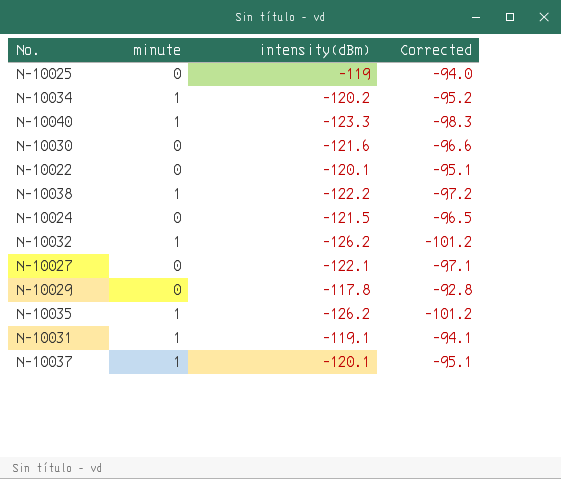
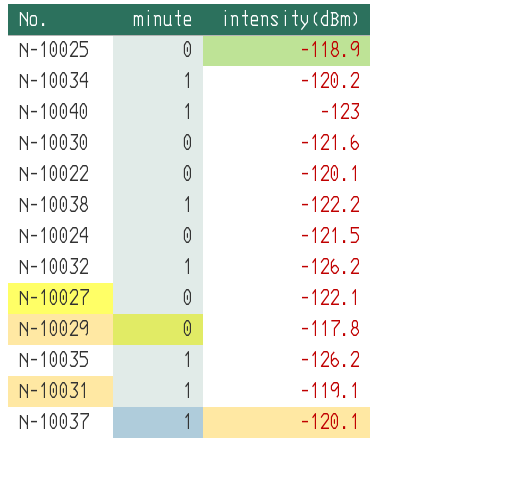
column Corrected | formula: [intensity(dBm)] + 25 -> none
N-10025 | intensity(dBm): -119 -> -118.9
N-10040 | intensity(dBm): -123.3 -> -123

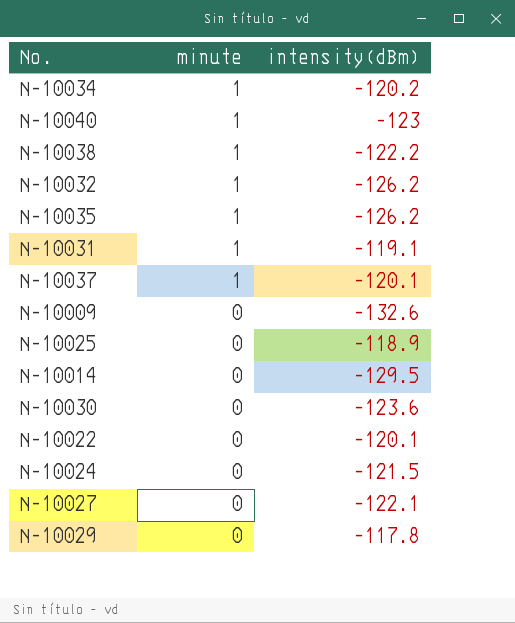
row order: none -> minute descending
row N-10009: none -> 0 | -132.6
row N-10014: none -> 0 | -129.5
N-10030 | intensity(dBm): -121.6 -> -123.6

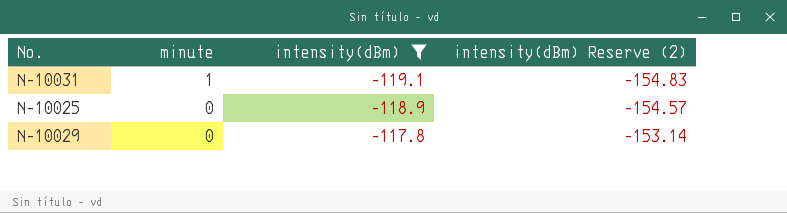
filter: none -> intensity(dBm) >= -119.1
column intensity(dBm) Reserve (2) | formula: none -> [intensity(dBm)] * 1.3

